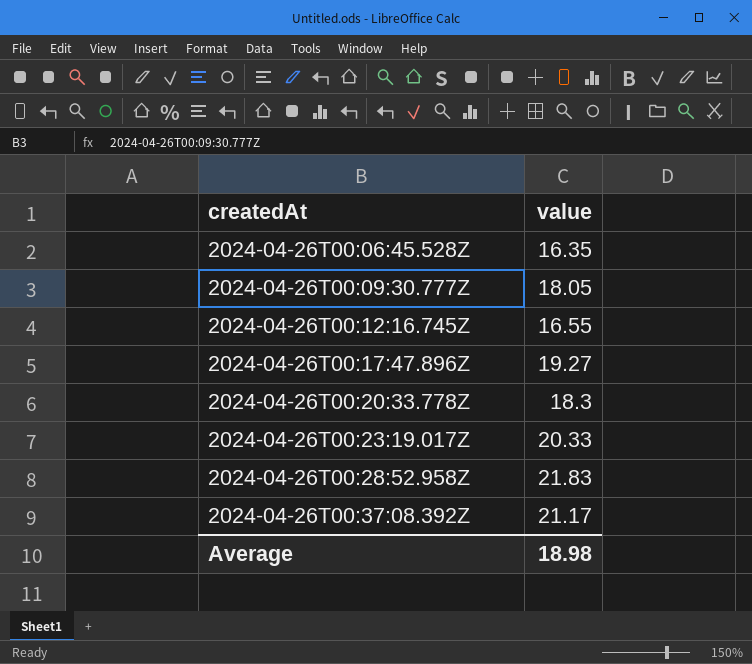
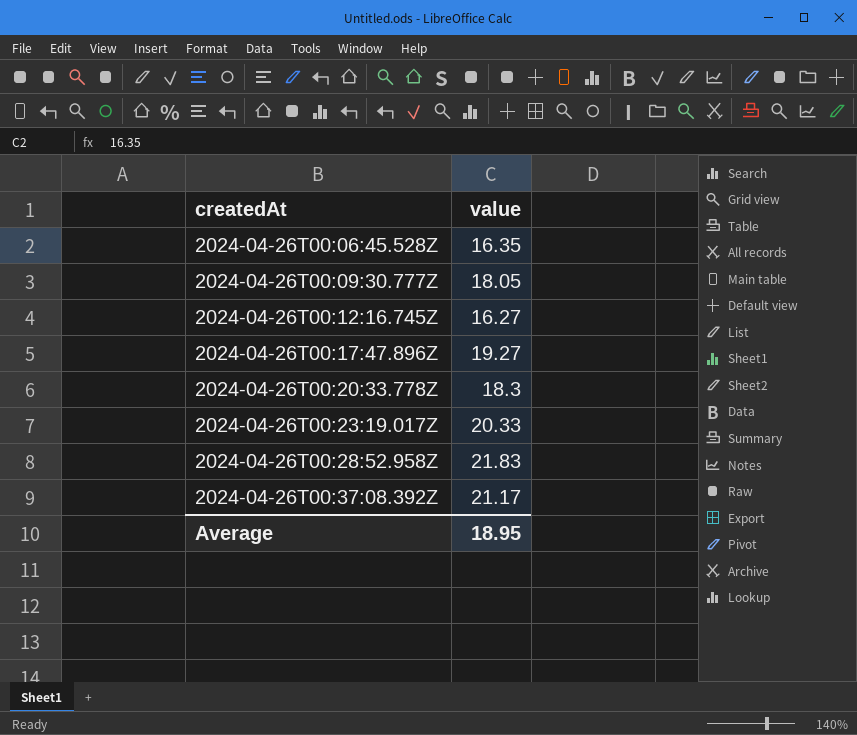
2024-04-26T00:12:16.745Z | value: 16.55 -> 16.27
Average | value: 18.98 -> 18.95

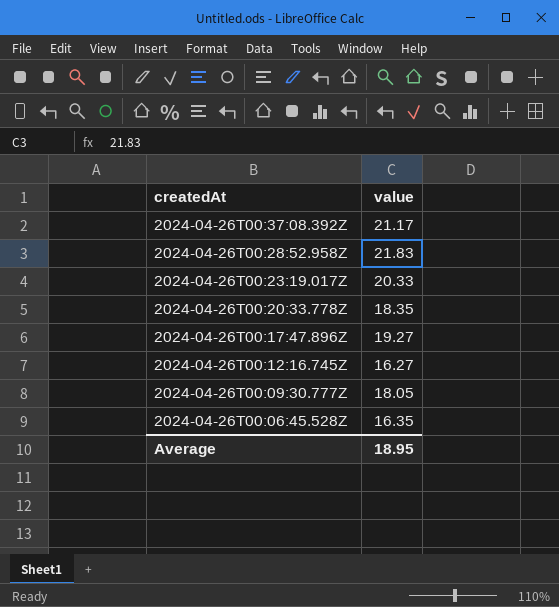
row order: createdAt ascending -> createdAt descending
2024-04-26T00:20:33.778Z | value: 18.3 -> 18.35

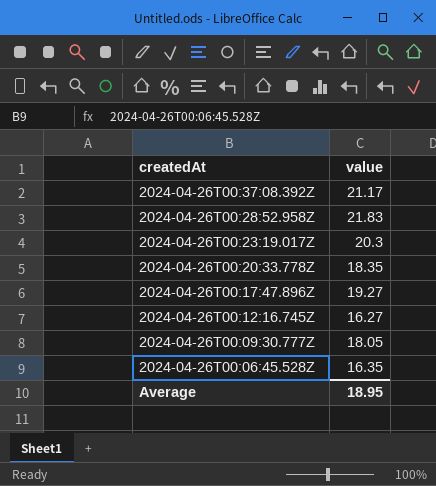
2024-04-26T00:23:19.017Z | value: 20.33 -> 20.3

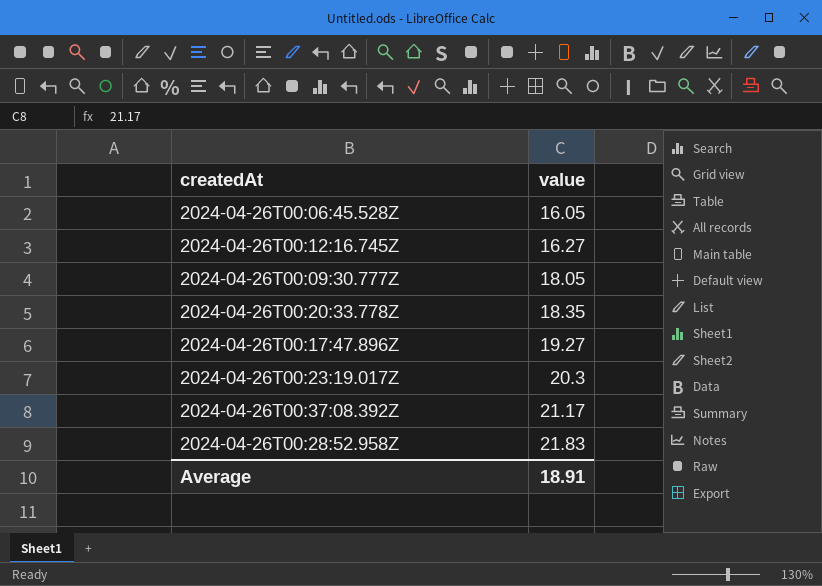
row order: createdAt descending -> value ascending
2024-04-26T00:06:45.528Z | value: 16.35 -> 16.05
Average | value: 18.95 -> 18.91

